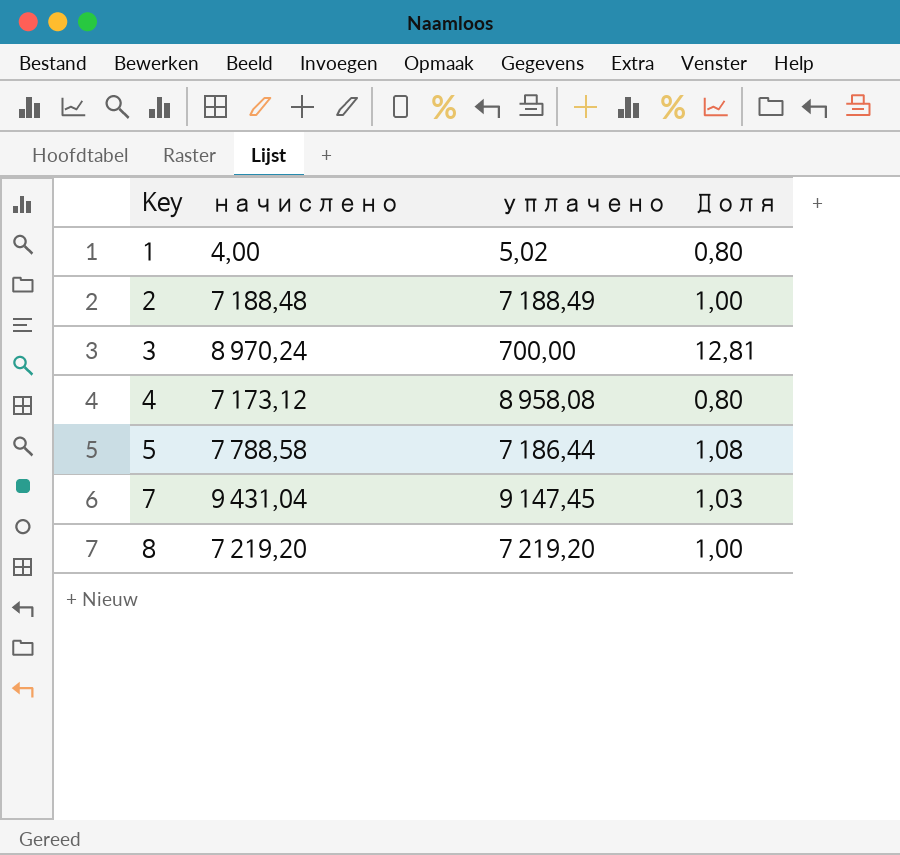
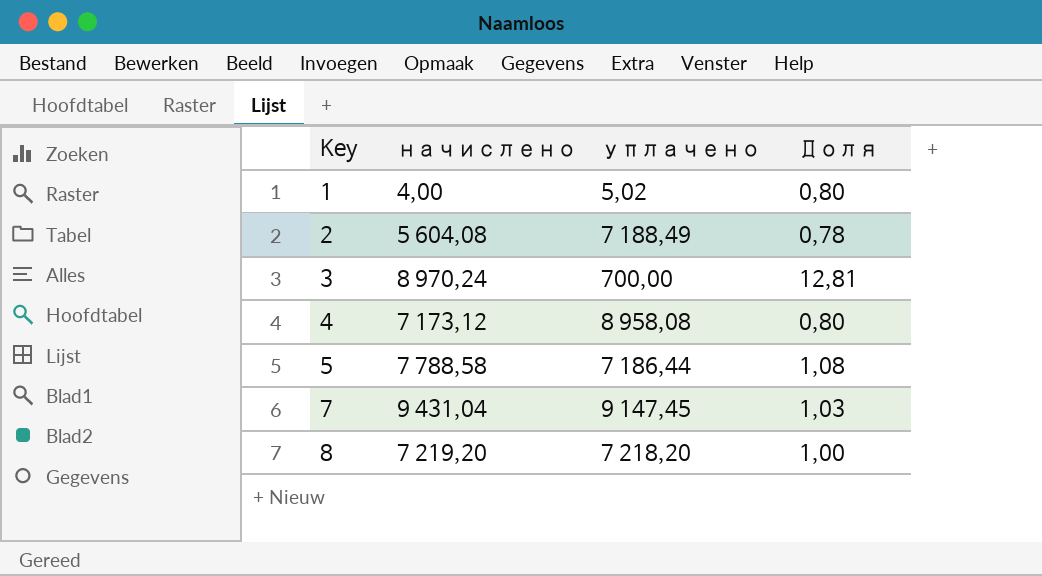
2 | начислено: 7 188,48 -> 5 604,08
2 | Доля: 1,00 -> 0,78
8 | уплачено: 7 219,20 -> 7 218,20

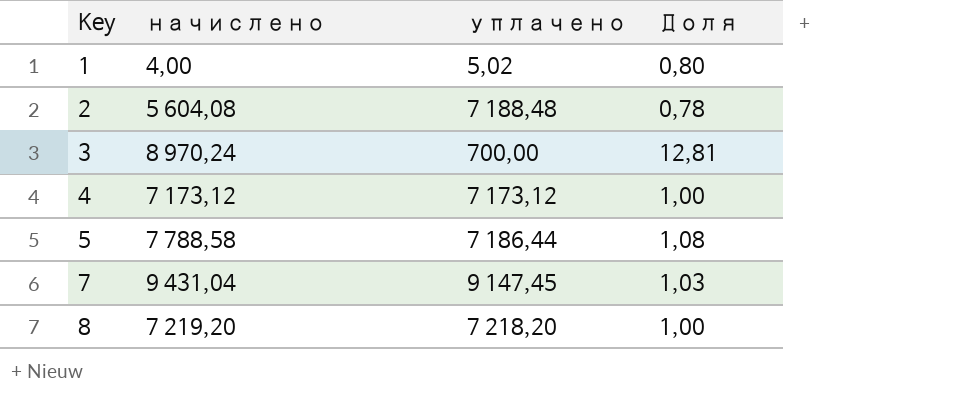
2 | уплачено: 7 188,49 -> 7 188,48
4 | уплачено: 8 958,08 -> 7 173,12
4 | Доля: 0,80 -> 1,00

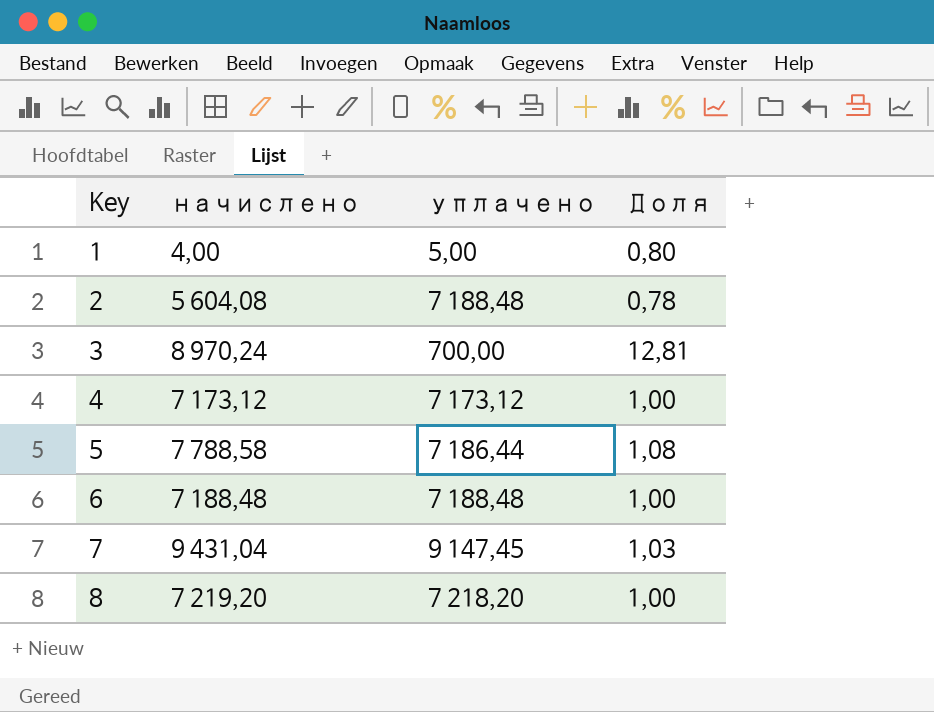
1 | уплачено: 5,02 -> 5,00
row 6: none -> 7 188,48 | 7 188,48 | 1,00

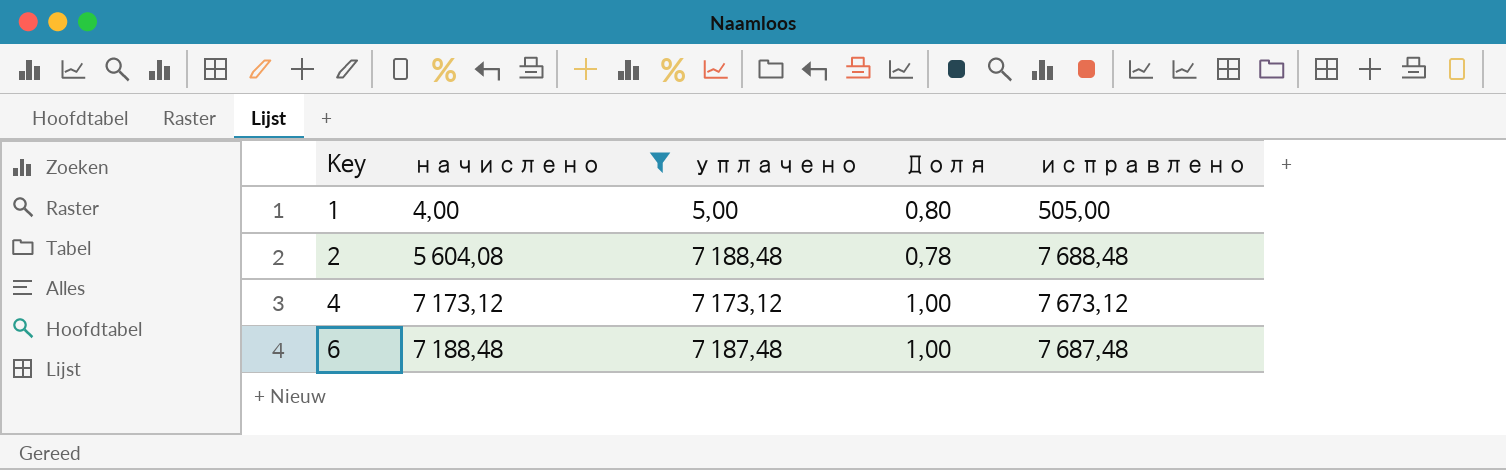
filter: none -> начислено <= 7 188,48
column исправлено | formula: none -> [уплачено] + 500
6 | уплачено: 7 188,48 -> 7 187,48

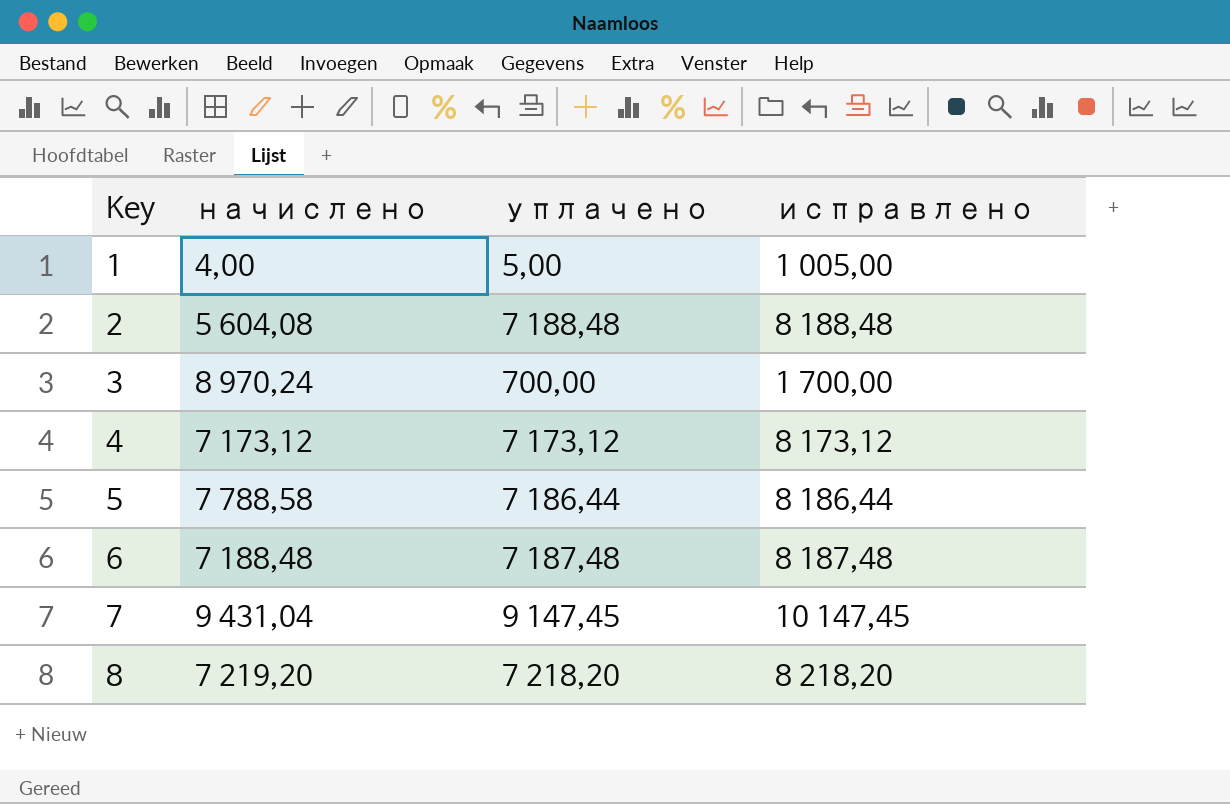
filter: начислено <= 7 188,48 -> none
column Доля | formula: [начислено] / [уплачено] -> none
column исправлено | formula: [уплачено] + 500 -> [уплачено] + 1000

